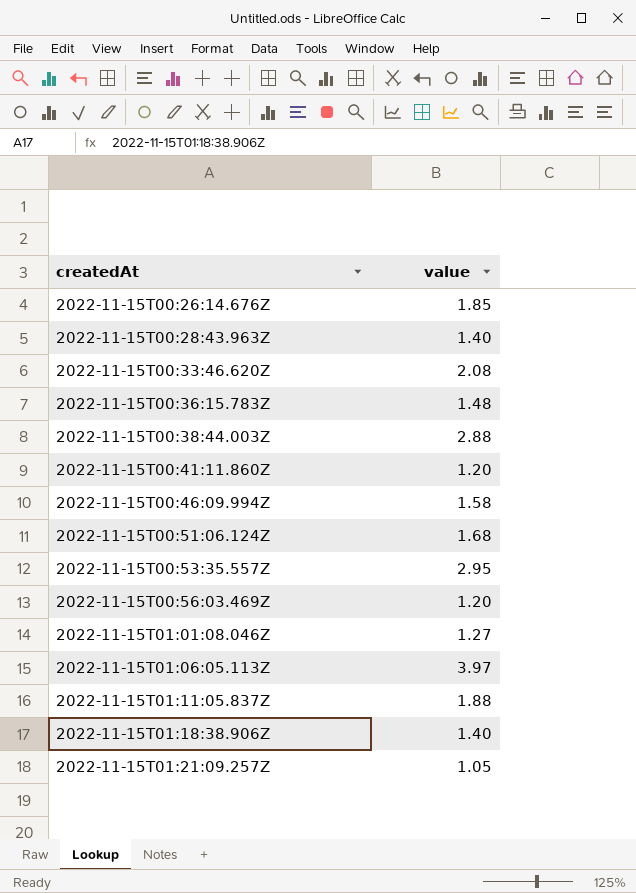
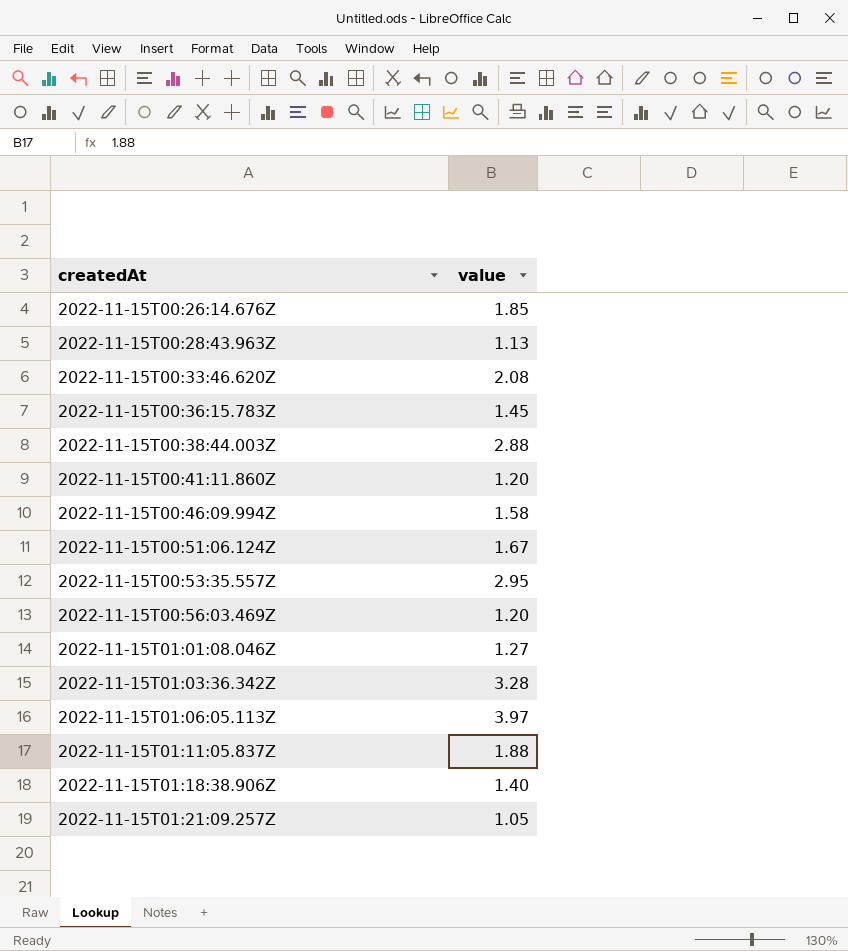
2022-11-15T00:28:43.963Z | value: 1.40 -> 1.13
2022-11-15T00:36:15.783Z | value: 1.48 -> 1.45
2022-11-15T00:51:06.124Z | value: 1.68 -> 1.67
row 2022-11-15T01:03:36.342Z: none -> 3.28

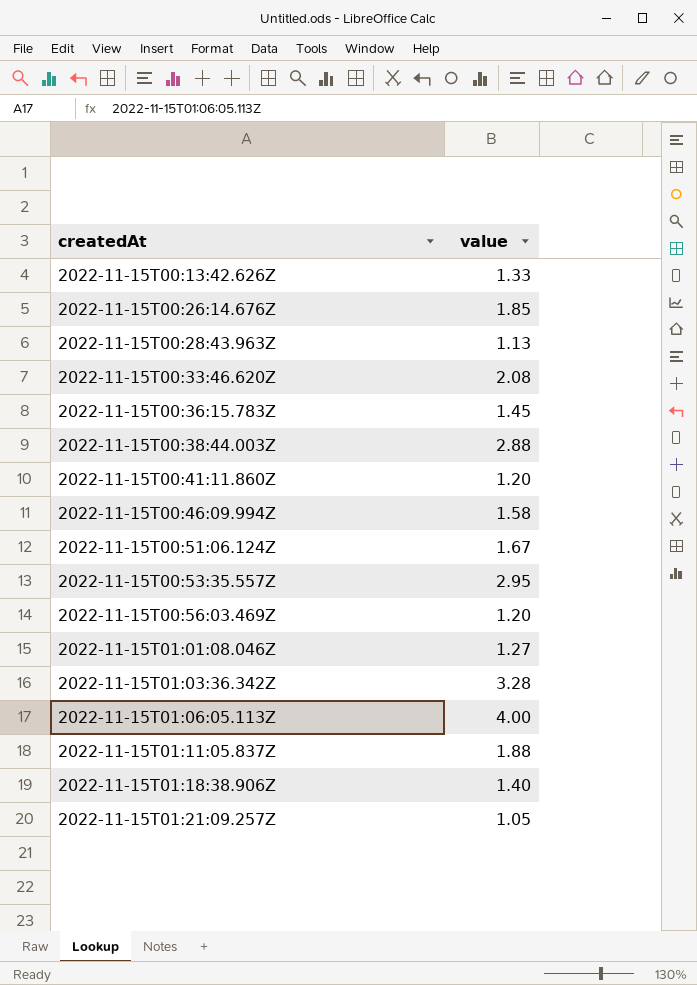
row 2022-11-15T00:13:42.626Z: none -> 1.33
2022-11-15T01:06:05.113Z | value: 3.97 -> 4.00

